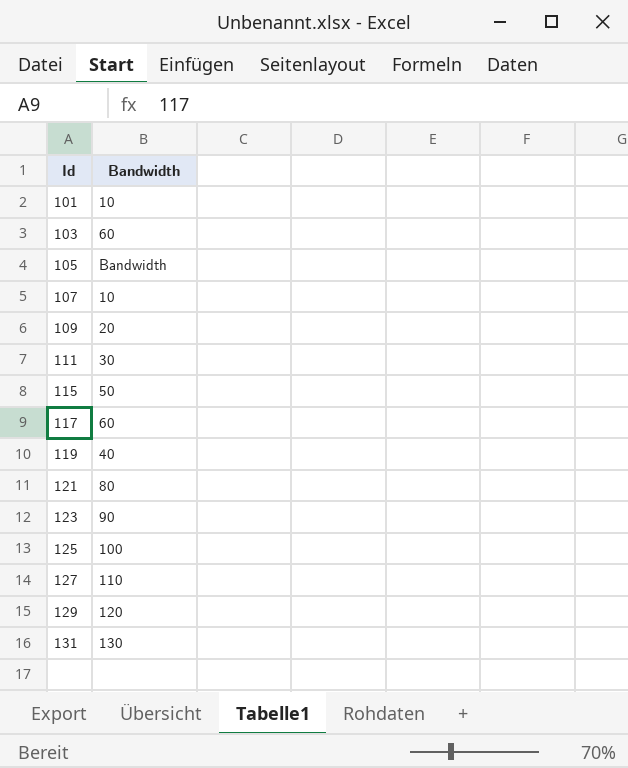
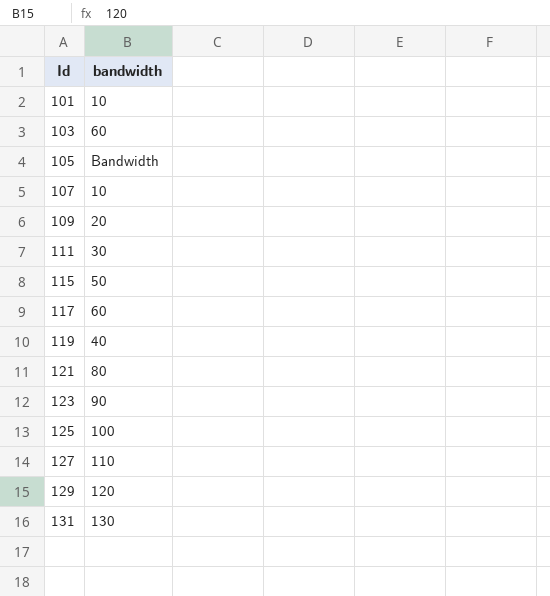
column name: Bandwidth -> bandwidth

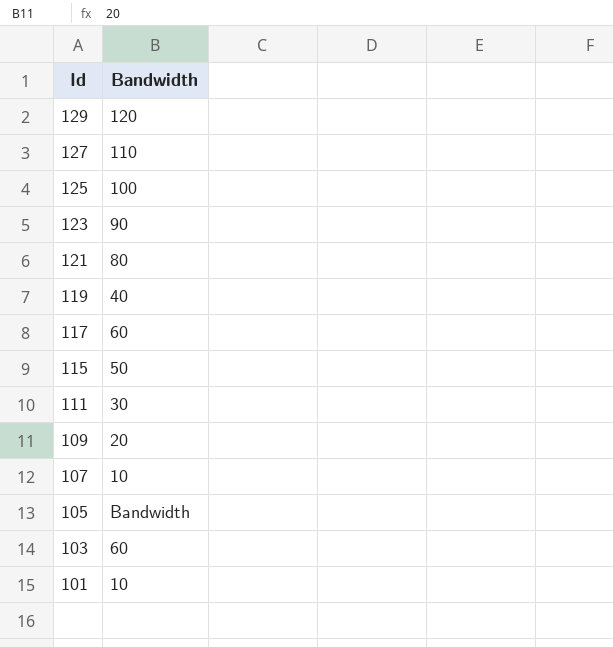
row order: Id ascending -> Id descending
column name: bandwidth -> Bandwidth
row 131: 130 -> none

